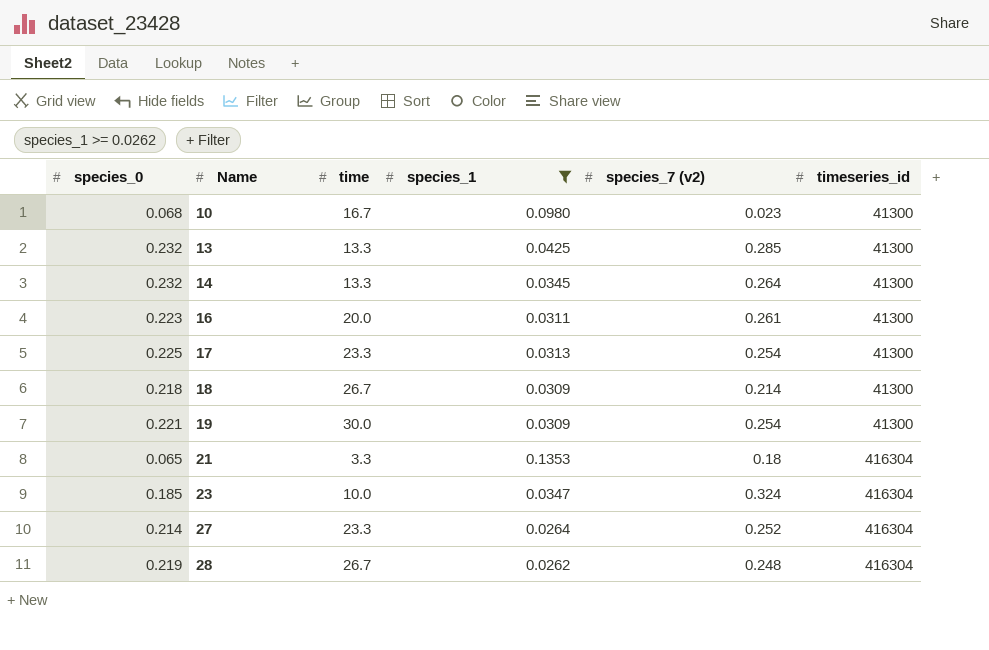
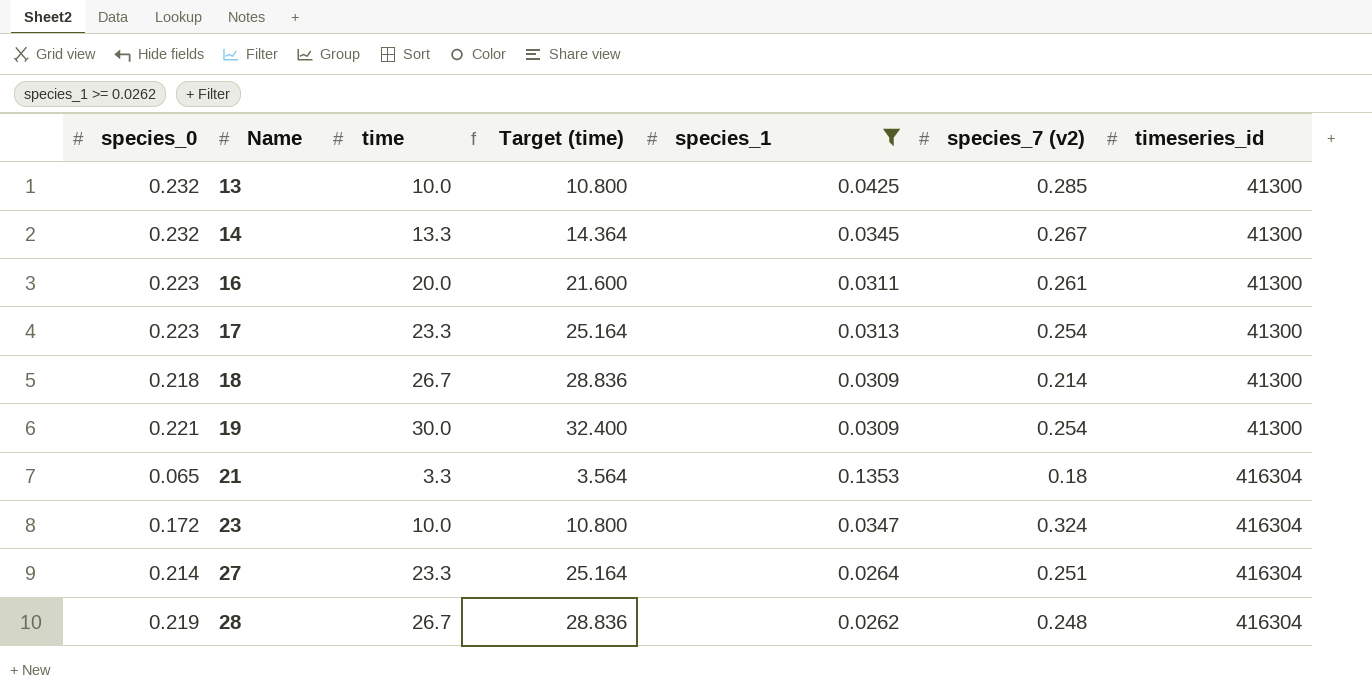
column Target (time) | formula: none -> [time] * 1.08
row 10: 0.068 | 16.7 | 0.0980 | 0.023 | 41300 -> none
13 | time: 13.3 -> 10.0
14 | species_7 (v2): 0.264 -> 0.267
17 | species_0: 0.225 -> 0.223
23 | species_0: 0.185 -> 0.172
27 | species_7 (v2): 0.252 -> 0.251

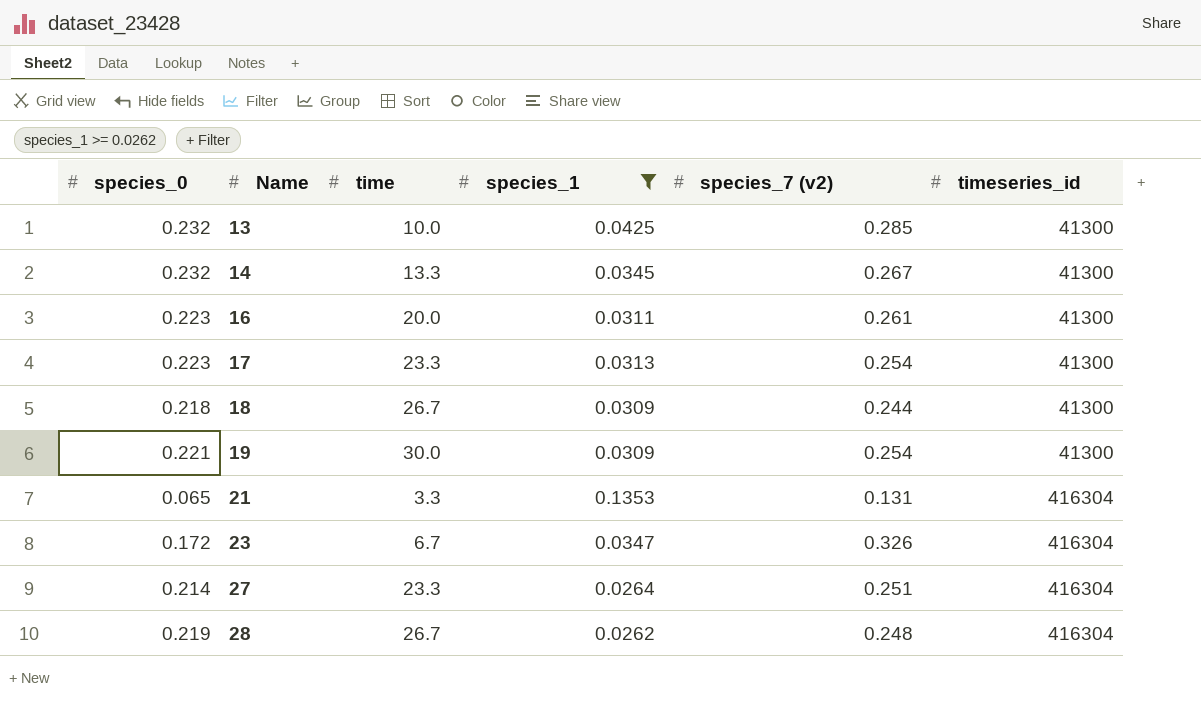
column Target (time) | formula: [time] * 1.08 -> none
18 | species_7 (v2): 0.214 -> 0.244
21 | species_7 (v2): 0.18 -> 0.131
23 | time: 10.0 -> 6.7
23 | species_7 (v2): 0.324 -> 0.326

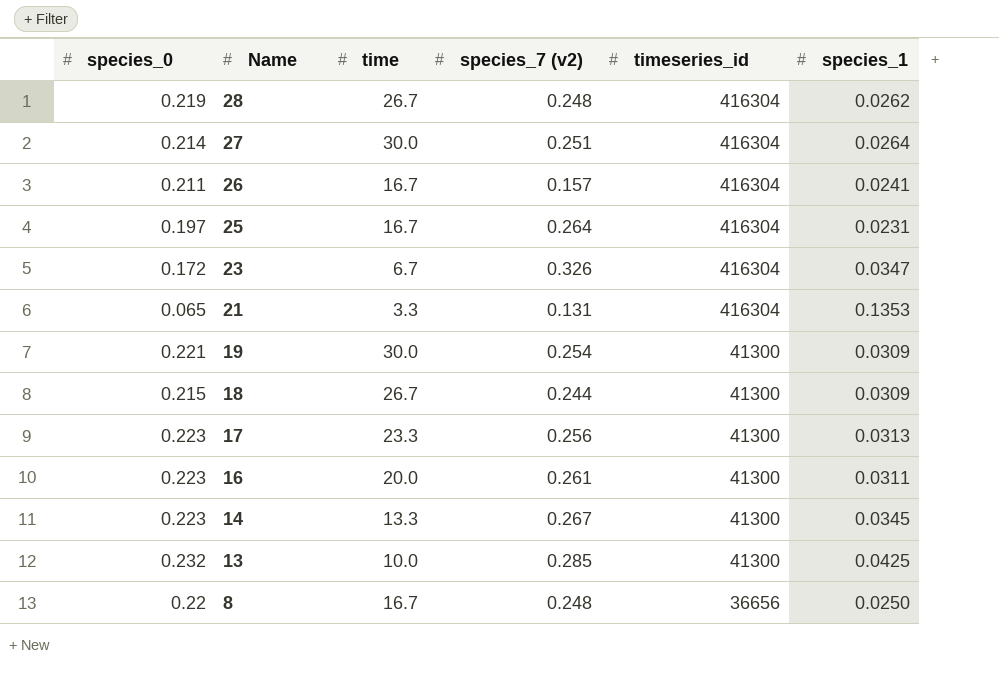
filter: species_1 >= 0.0262 -> none
row order: Name ascending -> Name descending
column species_1 | position: 4 -> 6
27 | time: 23.3 -> 30.0
18 | species_0: 0.218 -> 0.215
17 | species_7 (v2): 0.254 -> 0.256
14 | species_0: 0.232 -> 0.223

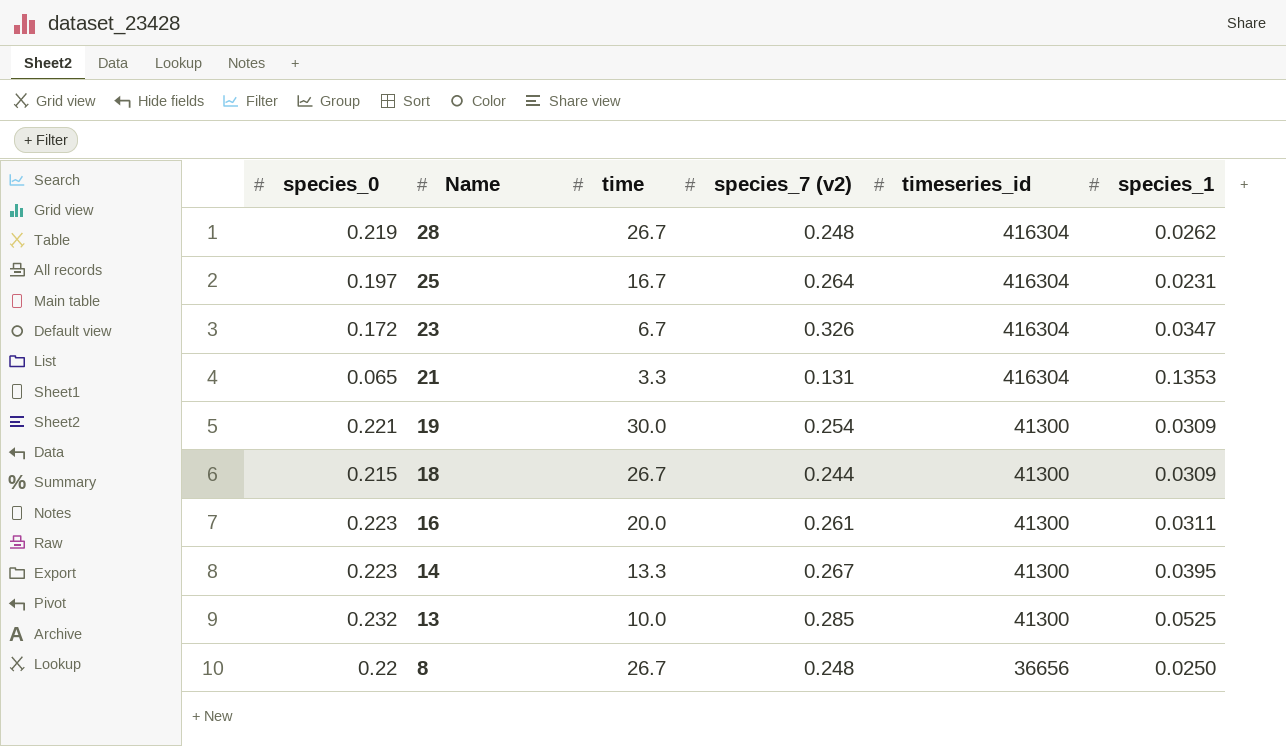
row 27: 0.214 | 30.0 | 0.251 | 416304 | 0.0264 -> none
row 26: 0.211 | 16.7 | 0.157 | 416304 | 0.0241 -> none
row 17: 0.223 | 23.3 | 0.256 | 41300 | 0.0313 -> none
14 | species_1: 0.0345 -> 0.0395
13 | species_1: 0.0425 -> 0.0525
8 | time: 16.7 -> 26.7

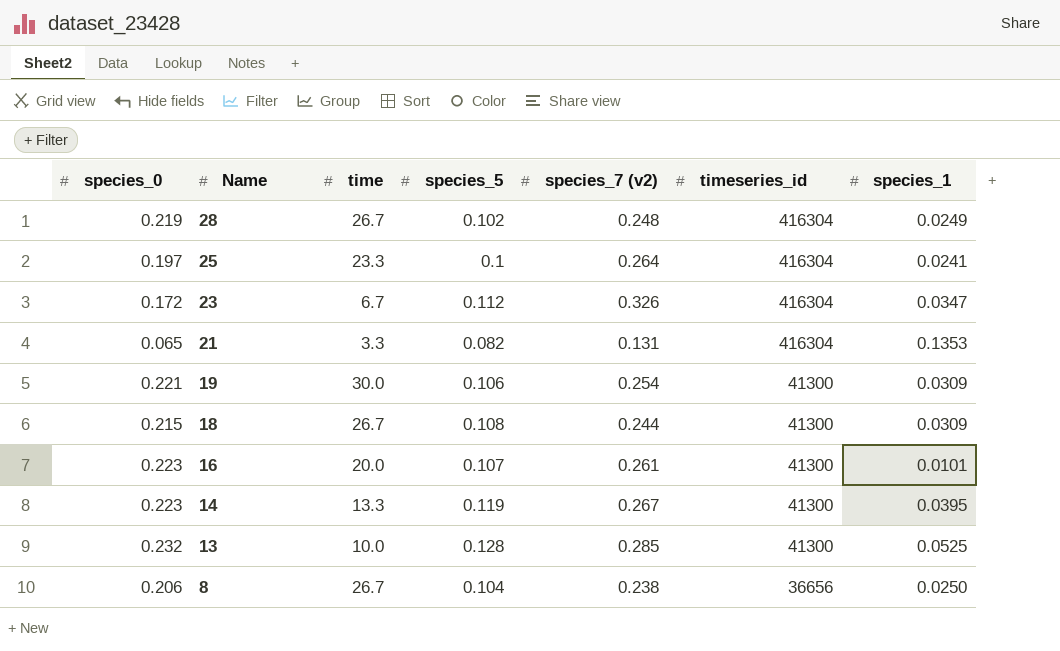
column species_5 | position: none -> 4
28 | species_1: 0.0262 -> 0.0249
25 | time: 16.7 -> 23.3
25 | species_1: 0.0231 -> 0.0241
16 | species_1: 0.0311 -> 0.0101
8 | species_0: 0.22 -> 0.206
8 | species_7 (v2): 0.248 -> 0.238

